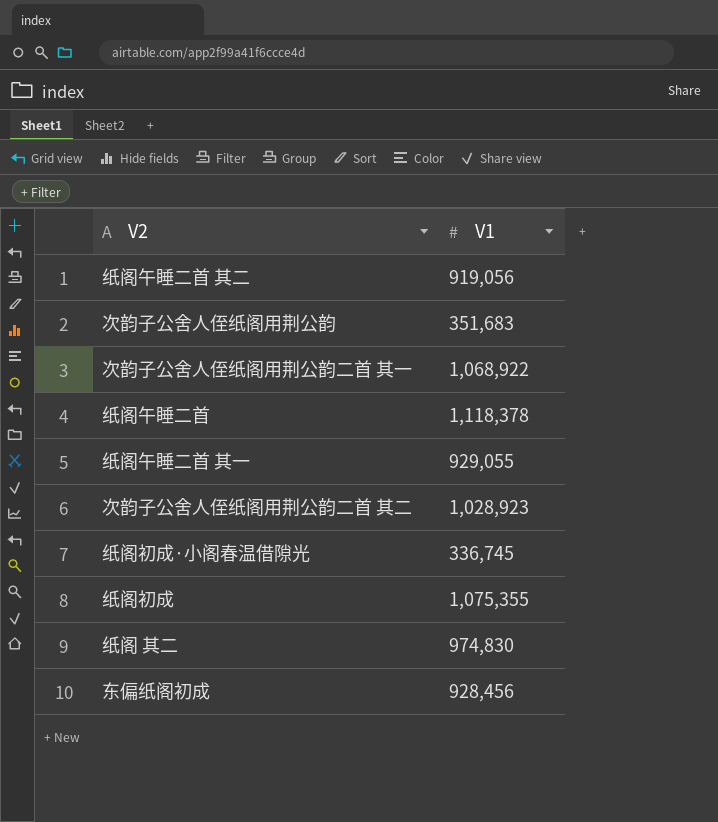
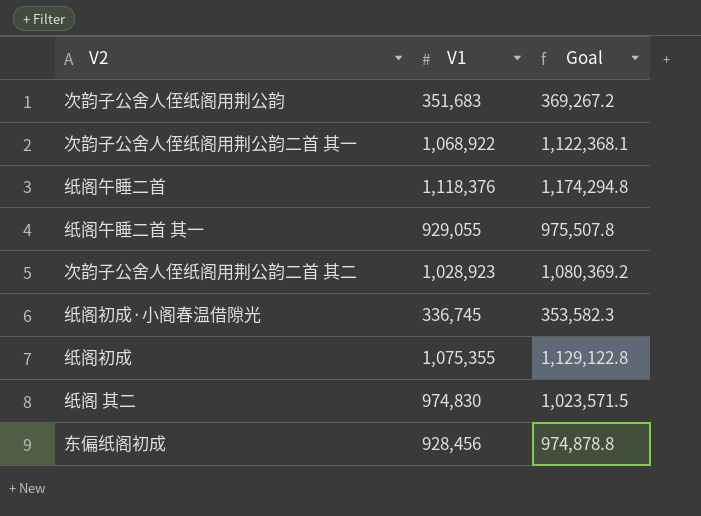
column Goal | formula: none -> [V1] * 1.05
row 纸阁午睡二首 其二: 919,056 -> none
纸阁午睡二首 | V1: 1,118,378 -> 1,118,376

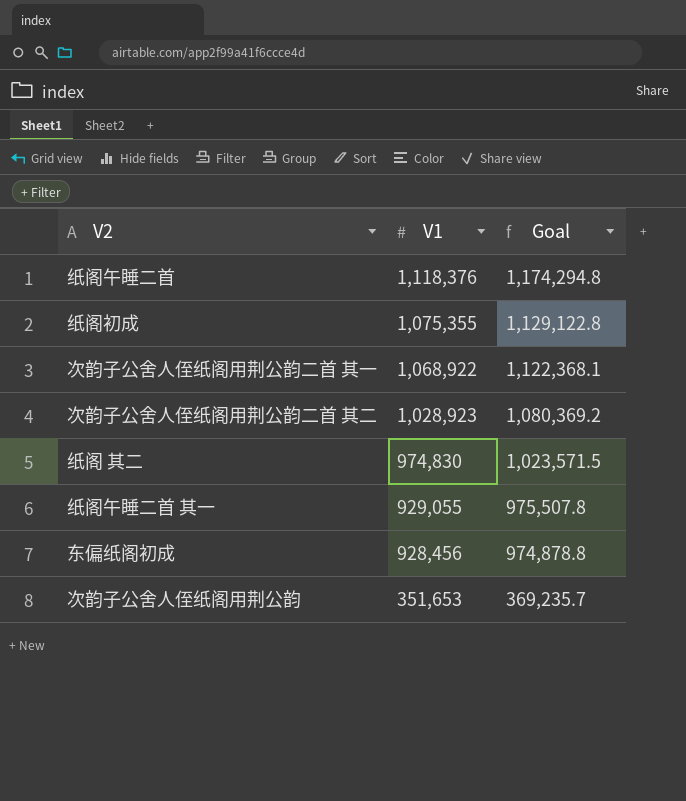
row order: none -> V1 descending
row 纸阁初成·小阁春温借隙光: 336,745 | 353,582.3 -> none
次韵子公舍人侄纸阁用荆公韵 | V1: 351,683 -> 351,653
次韵子公舍人侄纸阁用荆公韵 | Goal: 369,267.2 -> 369,235.7

